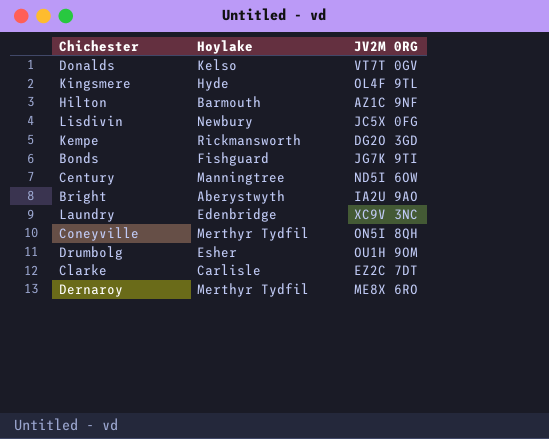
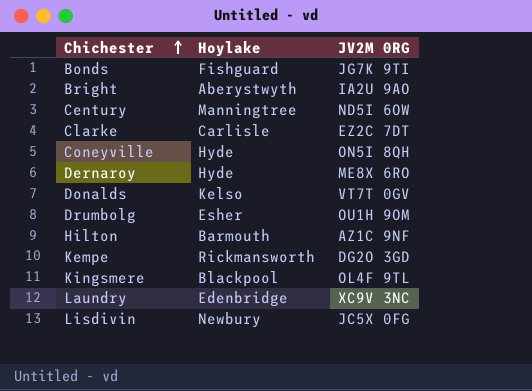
row order: none -> Chichester ascending
Coneyville | Hoylake: Merthyr Tydfil -> Hyde
Dernaroy | Hoylake: Merthyr Tydfil -> Hyde
Kingsmere | Hoylake: Hyde -> Blackpool

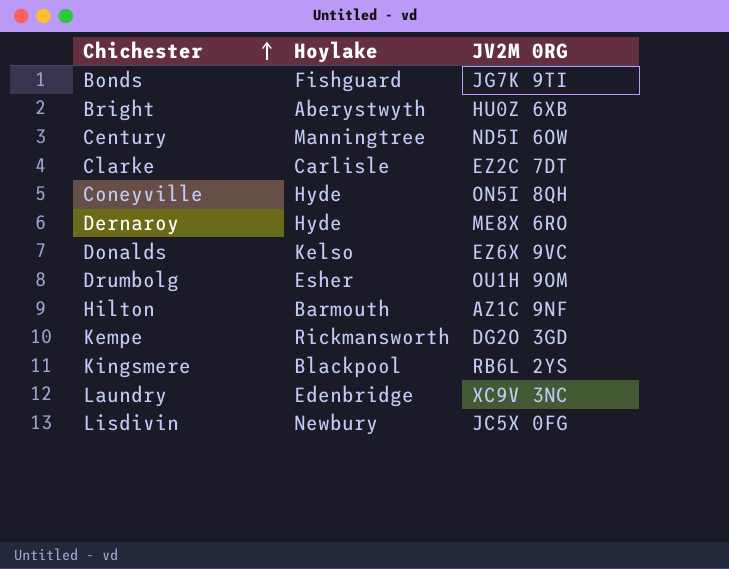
Bright | JV2M 0RG: IA2U 9AO -> HU0Z 6XB
Donalds | JV2M 0RG: VT7T 0GV -> EZ6X 9VC
Kingsmere | JV2M 0RG: OL4F 9TL -> RB6L 2YS

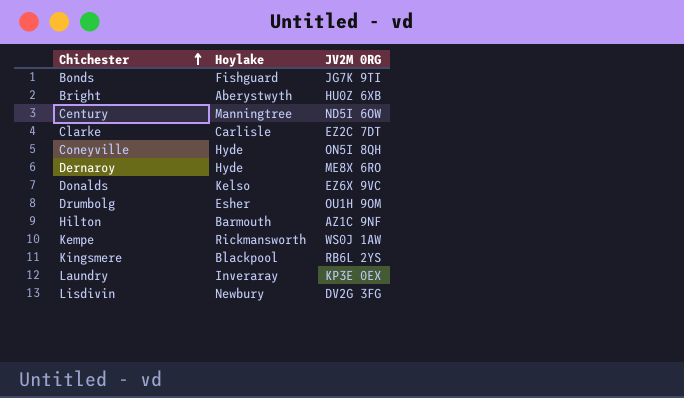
Kempe | JV2M 0RG: DG2O 3GD -> WS0J 1AW
Laundry | Hoylake: Edenbridge -> Inveraray
Laundry | JV2M 0RG: XC9V 3NC -> KP3E 0EX
Lisdivin | JV2M 0RG: JC5X 0FG -> DV2G 3FG

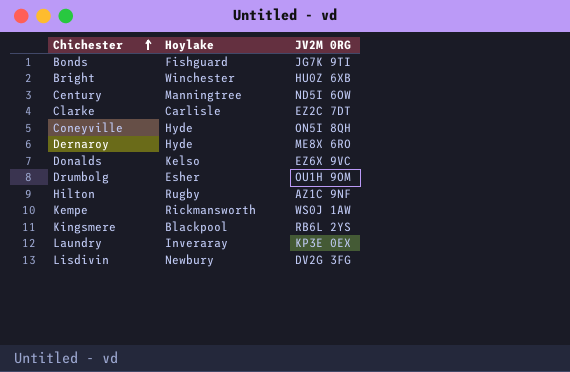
Bright | Hoylake: Aberystwyth -> Winchester
Hilton | Hoylake: Barmouth -> Rugby

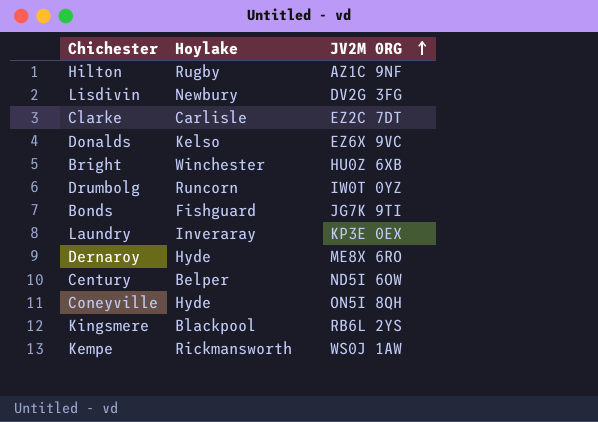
row order: Chichester ascending -> JV2M 0RG ascending
Drumbolg | Hoylake: Esher -> Runcorn
Drumbolg | JV2M 0RG: OU1H 9OM -> IW0T 0YZ
Century | Hoylake: Manningtree -> Belper

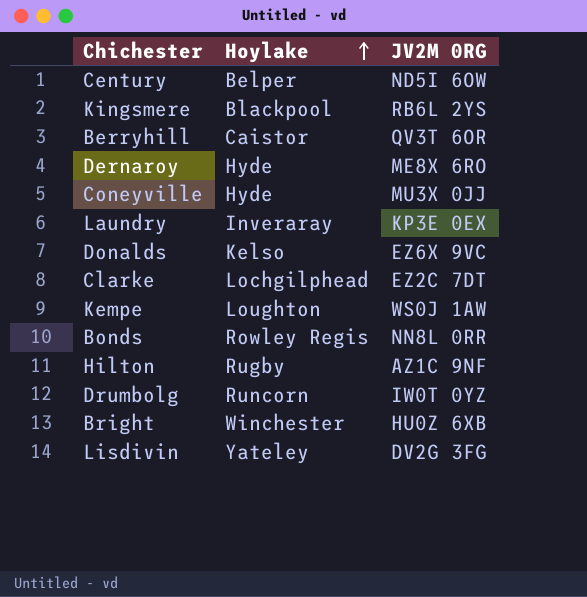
row order: JV2M 0RG ascending -> Hoylake ascending
row Berryhill: none -> Caistor | QV3T 6OR
Coneyville | JV2M 0RG: ON5I 8QH -> MU3X 0JJ
Clarke | Hoylake: Carlisle -> Lochgilphead
Kempe | Hoylake: Rickmansworth -> Loughton
Bonds | Hoylake: Fishguard -> Rowley Regis
Bonds | JV2M 0RG: JG7K 9TI -> NN8L 0RR
Lisdivin | Hoylake: Newbury -> Yateley

